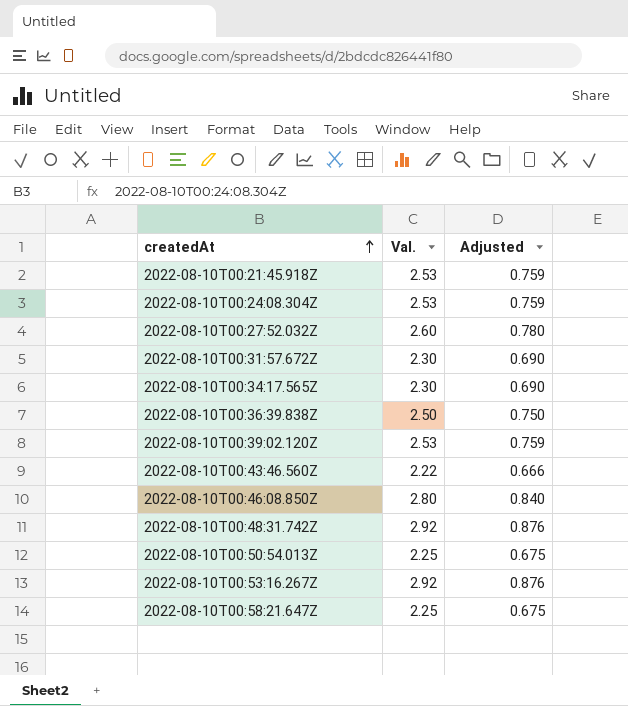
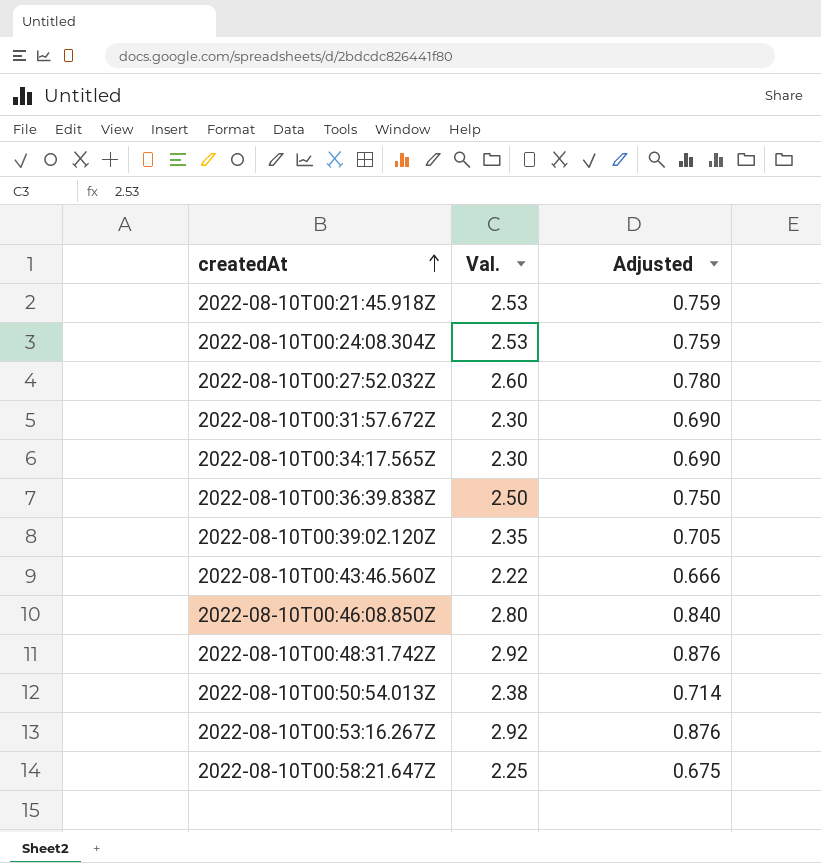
2022-08-10T00:39:02.120Z | Val.: 2.53 -> 2.35
2022-08-10T00:39:02.120Z | Adjusted: 0.759 -> 0.705
2022-08-10T00:50:54.013Z | Val.: 2.25 -> 2.38
2022-08-10T00:50:54.013Z | Adjusted: 0.675 -> 0.714

